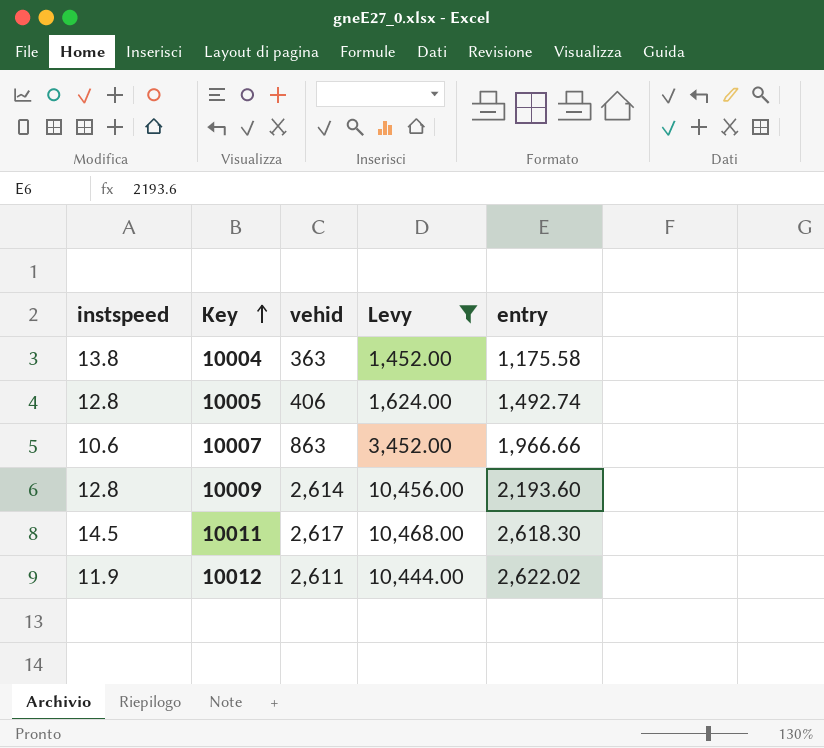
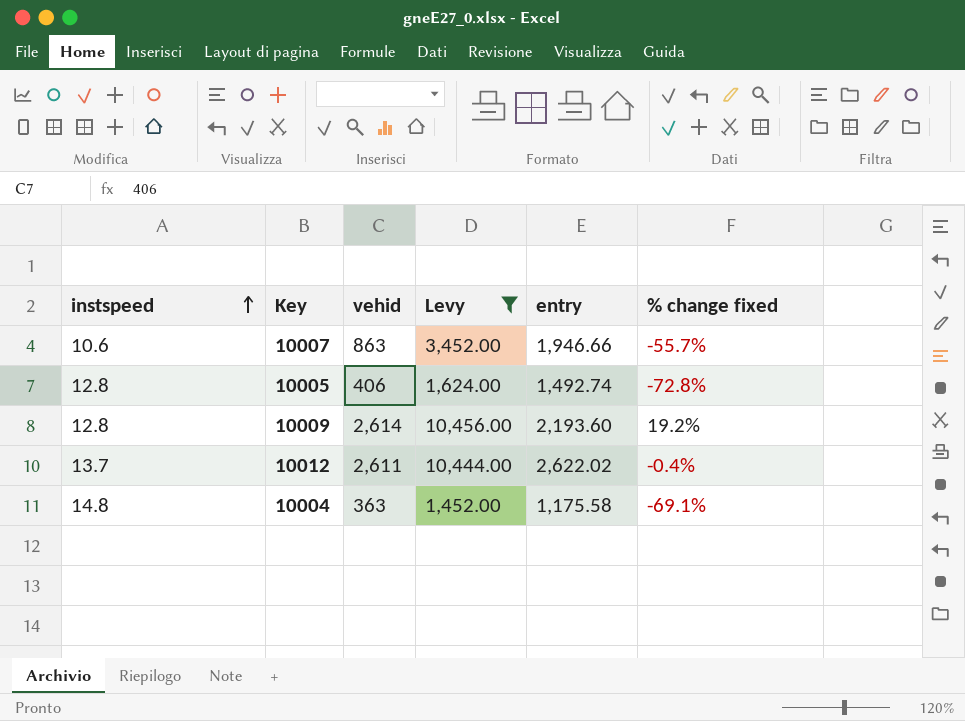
row order: Key ascending -> instspeed ascending
column % change fixed | formula: none -> ([vehid] - [entry]) / [entry]
row 10011: 14.5 | 2,617 | 10,468.00 | 2,618.30 -> none
10007 | entry: 1,966.66 -> 1,946.66
10012 | instspeed: 11.9 -> 13.7
10004 | instspeed: 13.8 -> 14.8

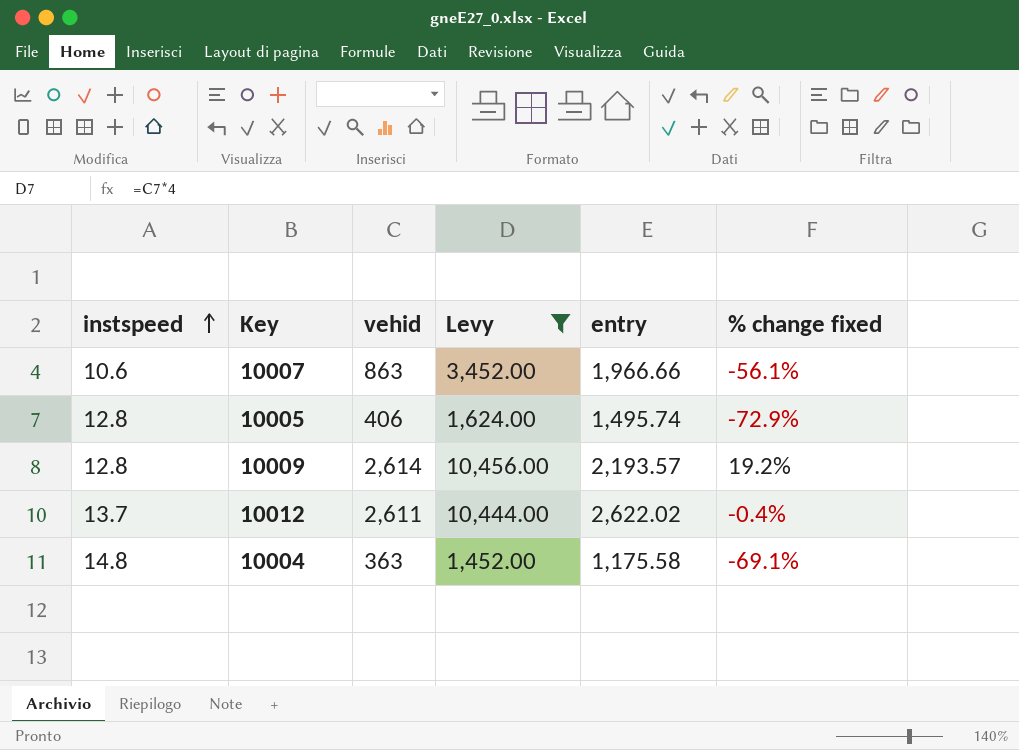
10007 | entry: 1,946.66 -> 1,966.66
10007 | % change fixed: -55.7% -> -56.1%
10005 | entry: 1,492.74 -> 1,495.74
10005 | % change fixed: -72.8% -> -72.9%
10009 | entry: 2,193.60 -> 2,193.57

